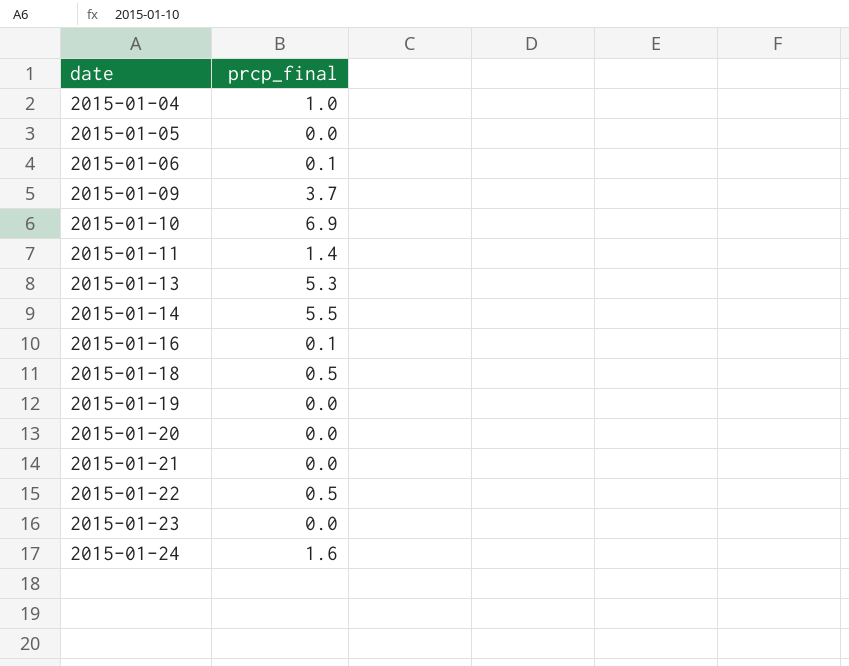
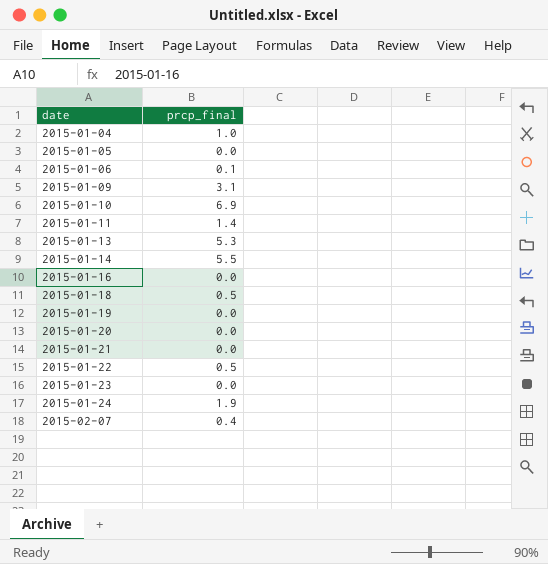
2015-01-09 | prcp_final: 3.7 -> 3.1
2015-01-16 | prcp_final: 0.1 -> 0.0
2015-01-24 | prcp_final: 1.6 -> 1.9
row 2015-02-07: none -> 0.4

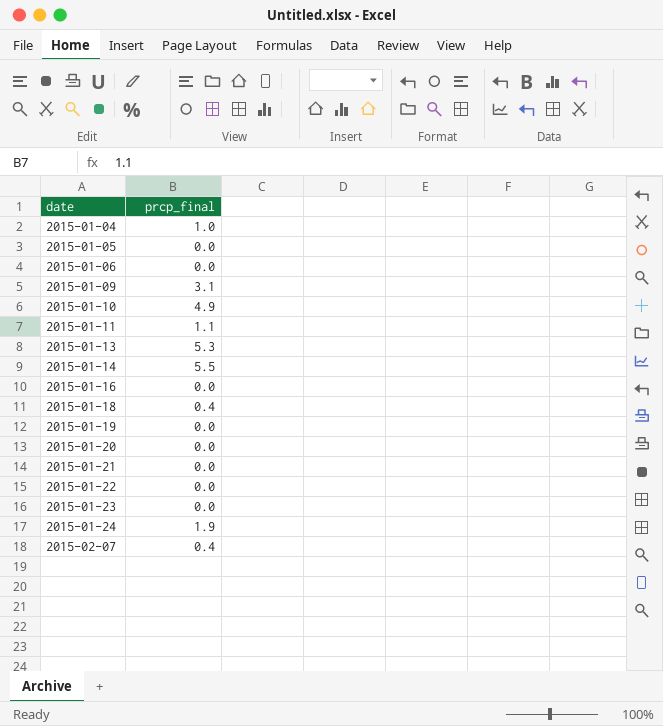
2015-01-06 | prcp_final: 0.1 -> 0.0
2015-01-10 | prcp_final: 6.9 -> 4.9
2015-01-11 | prcp_final: 1.4 -> 1.1
2015-01-18 | prcp_final: 0.5 -> 0.4
2015-01-22 | prcp_final: 0.5 -> 0.0

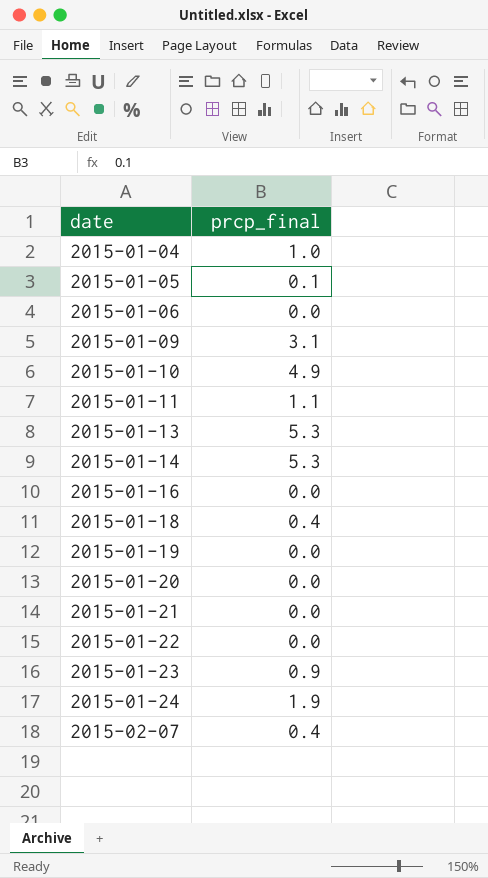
2015-01-05 | prcp_final: 0.0 -> 0.1
2015-01-14 | prcp_final: 5.5 -> 5.3
2015-01-23 | prcp_final: 0.0 -> 0.9

